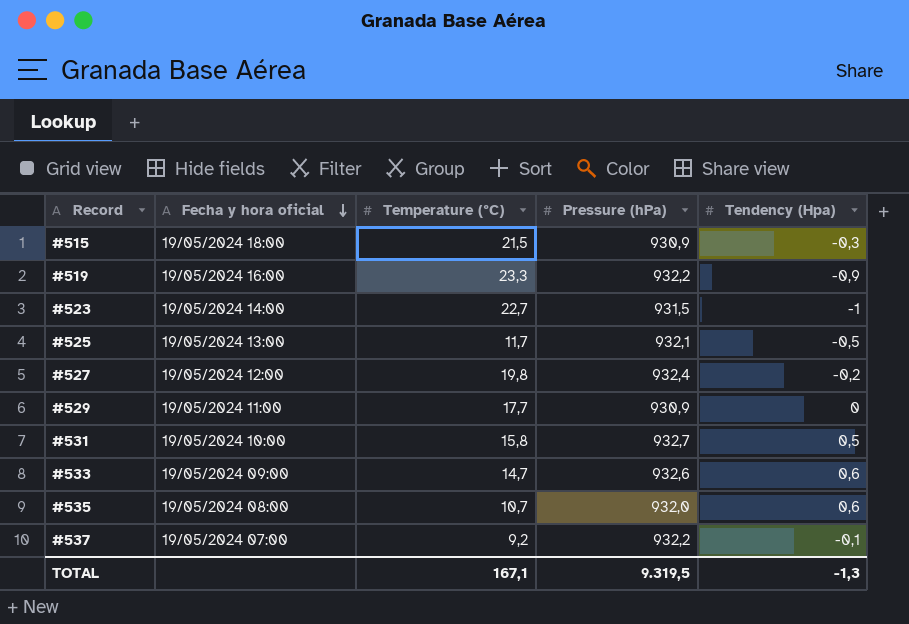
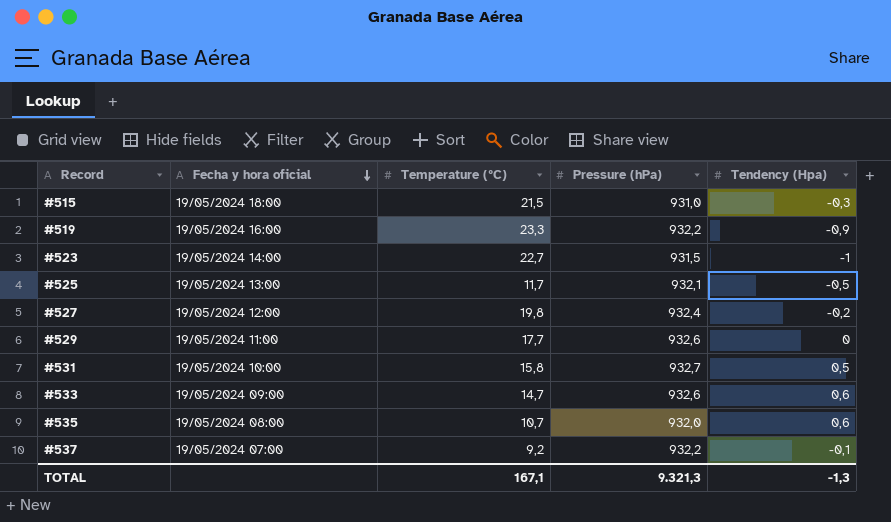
#515 | Pressure (hPa): 930,9 -> 931,0
#529 | Pressure (hPa): 930,9 -> 932,6
TOTAL | Pressure (hPa): 9.319,5 -> 9.321,3

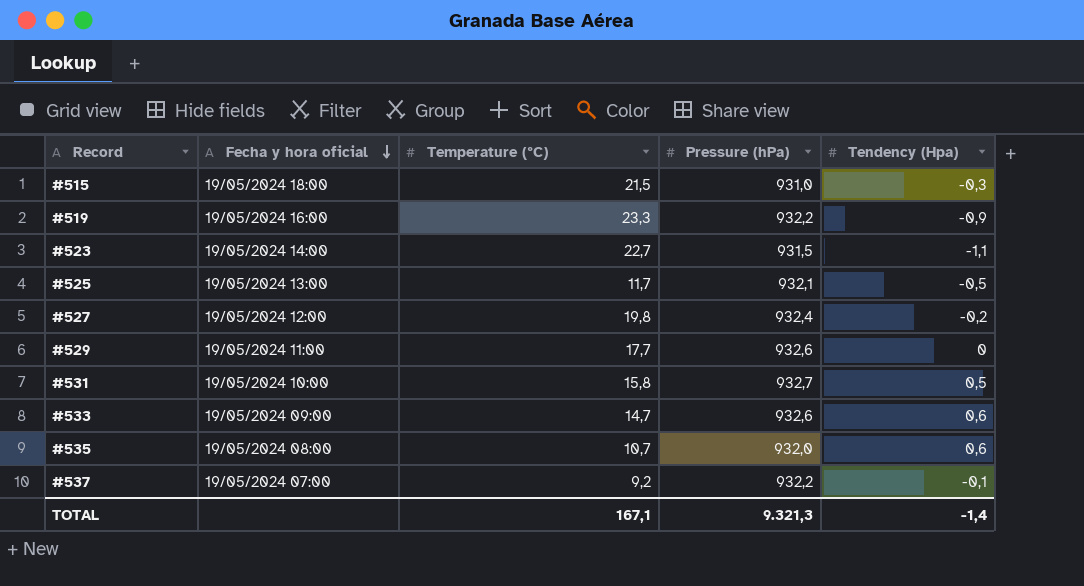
#523 | Tendency (Hpa): -1 -> -1,1
TOTAL | Tendency (Hpa): -1,3 -> -1,4

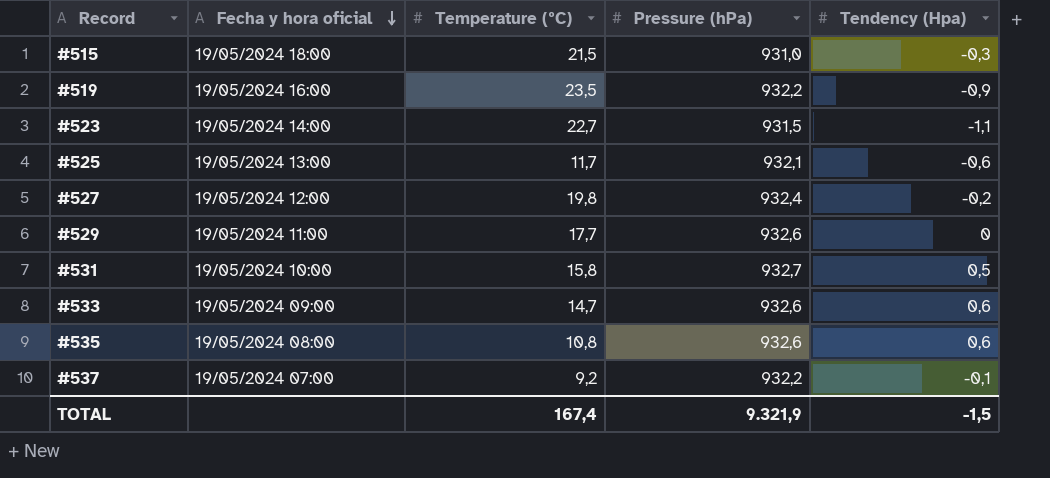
#519 | Temperature (ºC): 23,3 -> 23,5
#525 | Tendency (Hpa): -0,5 -> -0,6
#535 | Temperature (ºC): 10,7 -> 10,8
#535 | Pressure (hPa): 932,0 -> 932,6
TOTAL | Temperature (ºC): 167,1 -> 167,4
TOTAL | Pressure (hPa): 9.321,3 -> 9.321,9
TOTAL | Tendency (Hpa): -1,4 -> -1,5

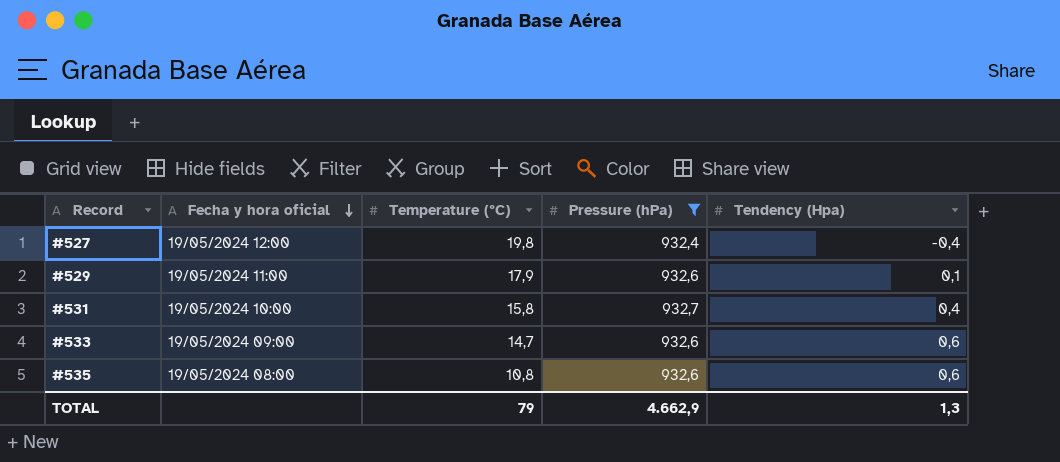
filter: none -> Pressure (hPa) >= 932,4
#527 | Tendency (Hpa): -0,2 -> -0,4
#529 | Temperature (ºC): 17,7 -> 17,9
#529 | Tendency (Hpa): 0 -> 0,1
#531 | Tendency (Hpa): 0,5 -> 0,4
TOTAL | Temperature (ºC): 167,4 -> 79
TOTAL | Pressure (hPa): 9.321,9 -> 4.662,9
TOTAL | Tendency (Hpa): -1,5 -> 1,3

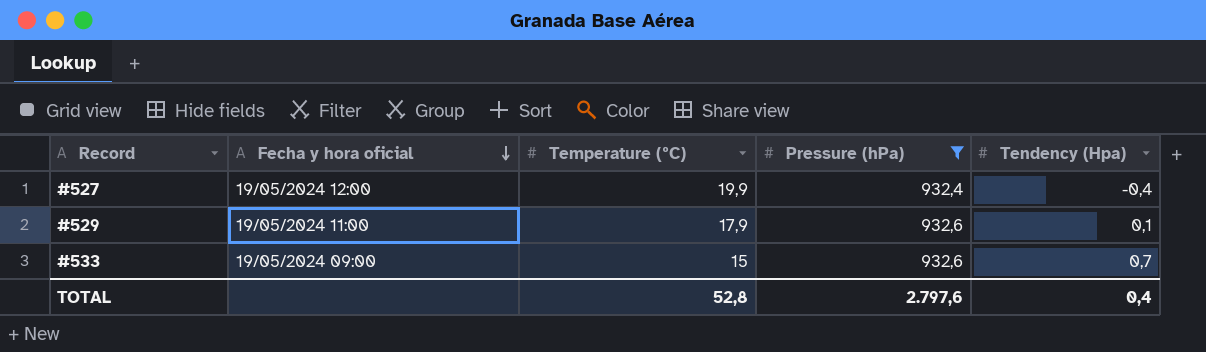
row #531: 19/05/2024 10:00 | 15,8 | 932,7 | 0,4 -> none
row #535: 19/05/2024 08:00 | 10,8 | 932,6 | 0,6 -> none
#527 | Temperature (ºC): 19,8 -> 19,9
#533 | Temperature (ºC): 14,7 -> 15
#533 | Tendency (Hpa): 0,6 -> 0,7
TOTAL | Temperature (ºC): 79 -> 52,8
TOTAL | Pressure (hPa): 4.662,9 -> 2.797,6
TOTAL | Tendency (Hpa): 1,3 -> 0,4

